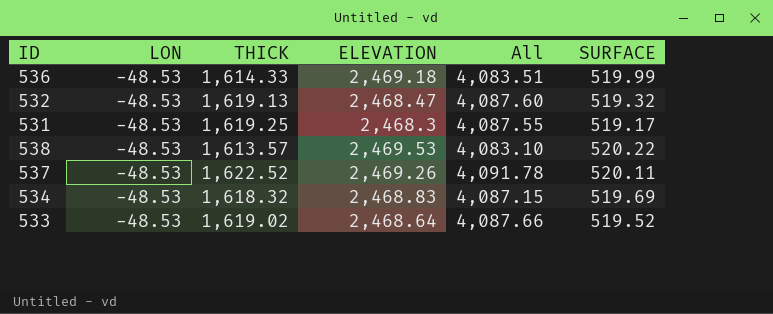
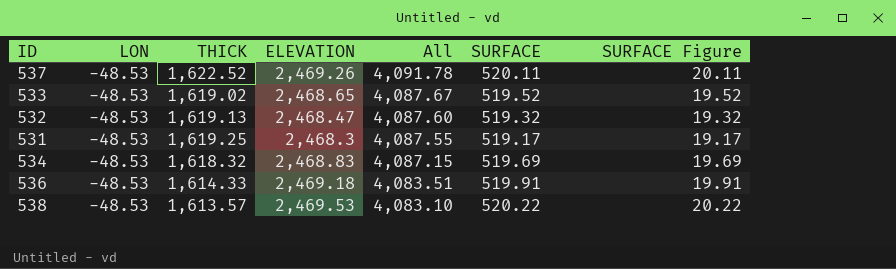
row order: none -> All descending
column SURFACE Figure | formula: none -> [SURFACE] - 500
533 | ELEVATION: 2,468.64 -> 2,468.65
533 | All: 4,087.66 -> 4,087.67
536 | SURFACE: 519.99 -> 519.91

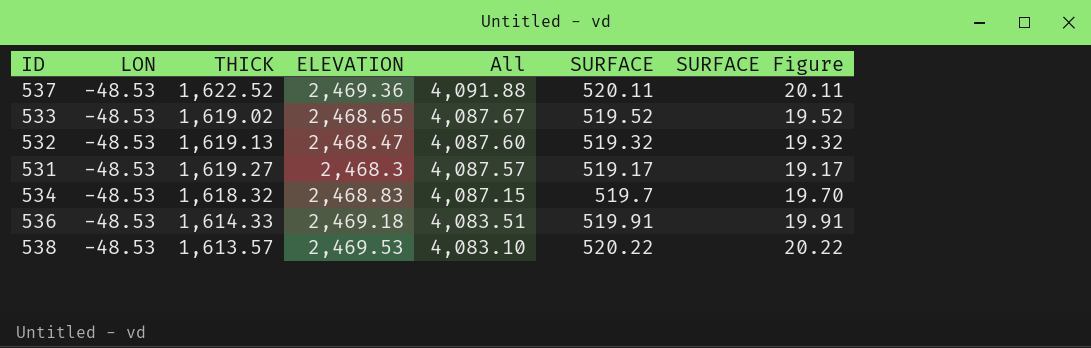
537 | ELEVATION: 2,469.26 -> 2,469.36
537 | All: 4,091.78 -> 4,091.88
531 | THICK: 1,619.25 -> 1,619.27
531 | All: 4,087.55 -> 4,087.57
534 | SURFACE: 519.69 -> 519.7
534 | SURFACE Figure: 19.69 -> 19.70

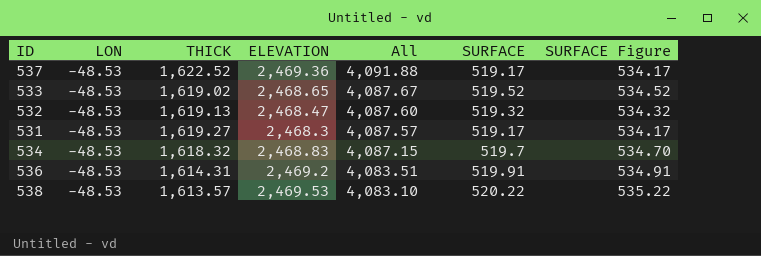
column SURFACE Figure | formula: [SURFACE] - 500 -> [SURFACE] + 15
537 | SURFACE: 520.11 -> 519.17
536 | THICK: 1,614.33 -> 1,614.31
536 | ELEVATION: 2,469.18 -> 2,469.2

